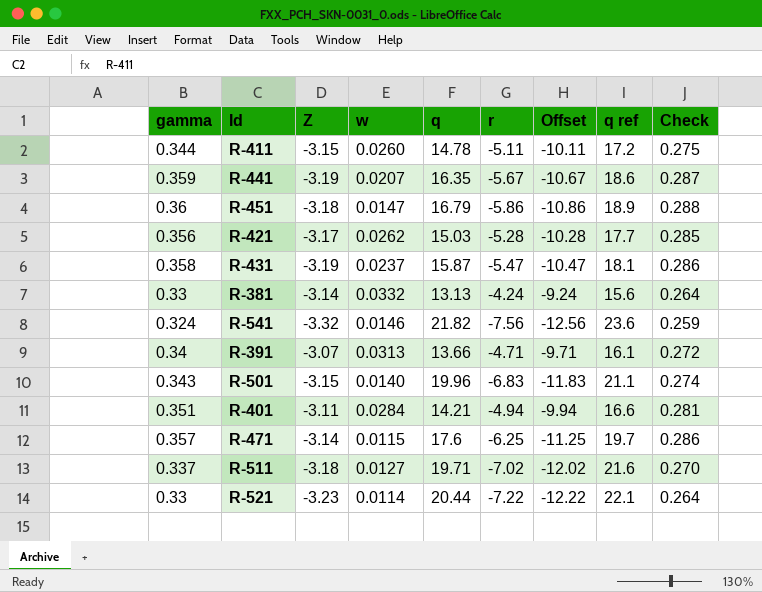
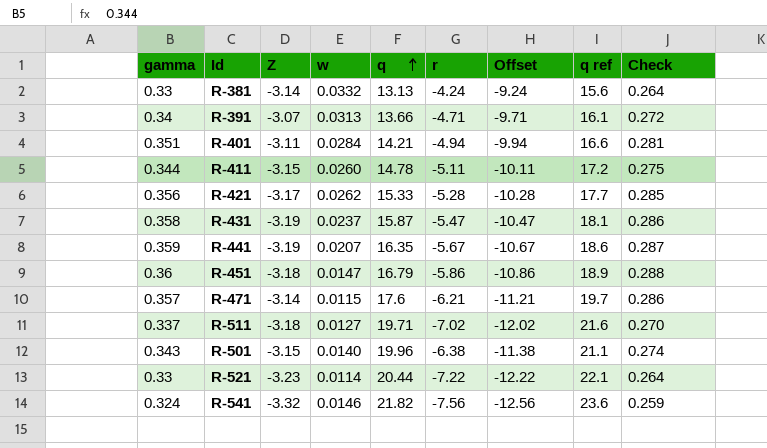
row order: none -> q ascending
R-421 | q: 15.03 -> 15.33
R-471 | r: -6.25 -> -6.21
R-471 | Offset: -11.25 -> -11.21
R-501 | r: -6.83 -> -6.38
R-501 | Offset: -11.83 -> -11.38

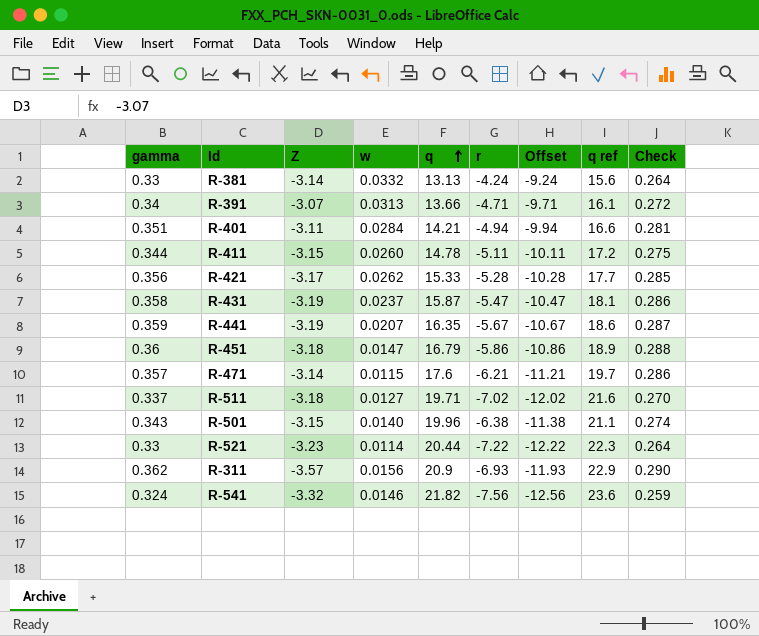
R-521 | q ref: 22.1 -> 22.3
row R-311: none -> 0.362 | -3.57 | 0.0156 | 20.9 | -6.93 | -11.93 | 22.9 | 0.290

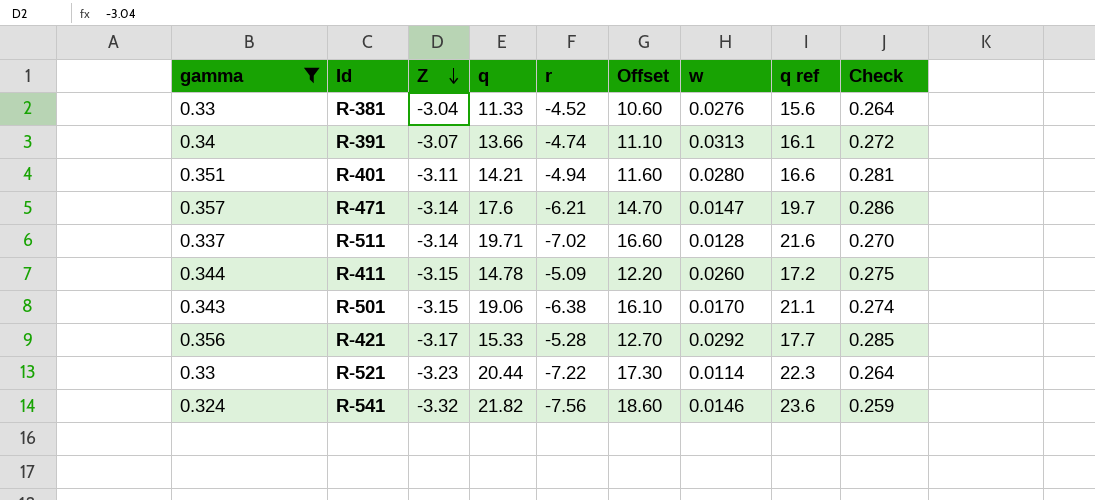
filter: none -> gamma <= 0.357
row order: q ascending -> Z descending
column Offset | formula: [r] - 5 -> [q ref] - 5
column w | position: 4 -> 7
R-381 | Z: -3.14 -> -3.04
R-381 | q: 13.13 -> 11.33
R-381 | r: -4.24 -> -4.52
R-381 | w: 0.0332 -> 0.0276
R-391 | r: -4.71 -> -4.74
R-401 | w: 0.0284 -> 0.0280
R-471 | w: 0.0115 -> 0.0147
R-511 | Z: -3.18 -> -3.14
R-511 | w: 0.0127 -> 0.0128
R-411 | r: -5.11 -> -5.09
R-501 | q: 19.96 -> 19.06
R-501 | w: 0.0140 -> 0.0170
R-421 | w: 0.0262 -> 0.0292

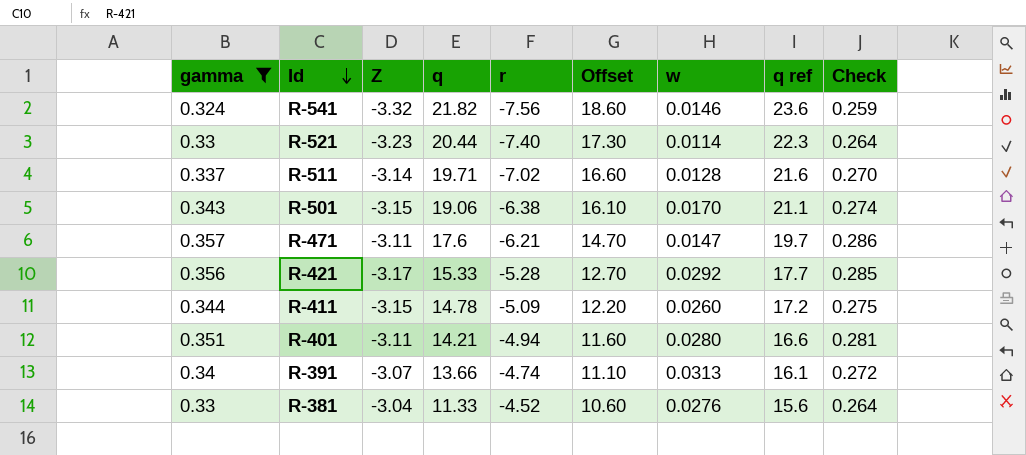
row order: Z descending -> Id descending
R-521 | r: -7.22 -> -7.40
R-471 | Z: -3.14 -> -3.11

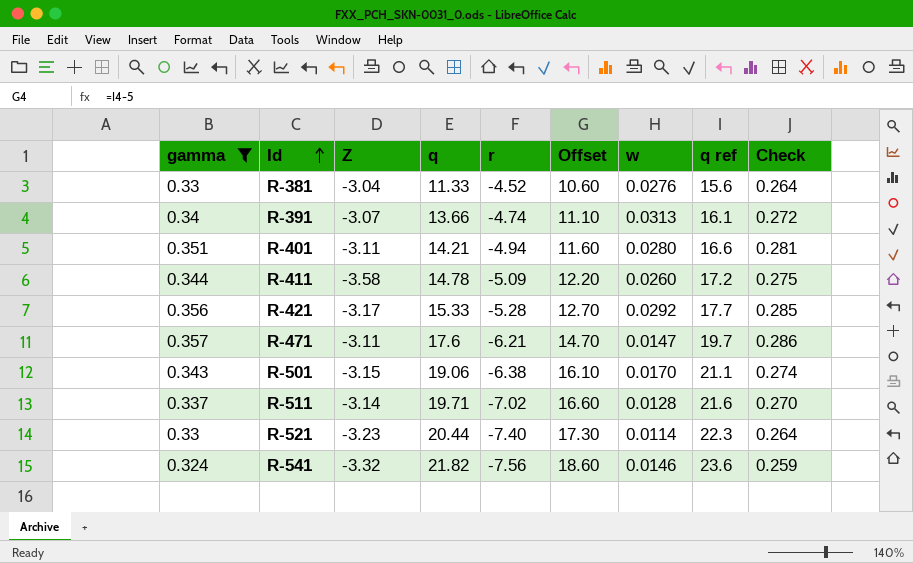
row order: Id descending -> Id ascending
R-411 | Z: -3.15 -> -3.58

